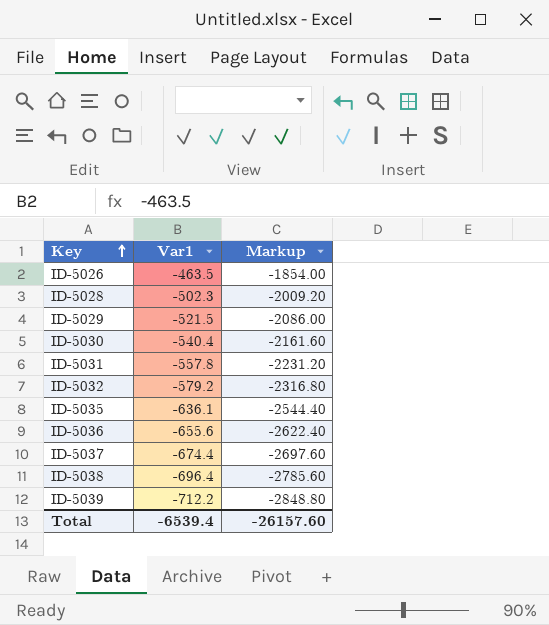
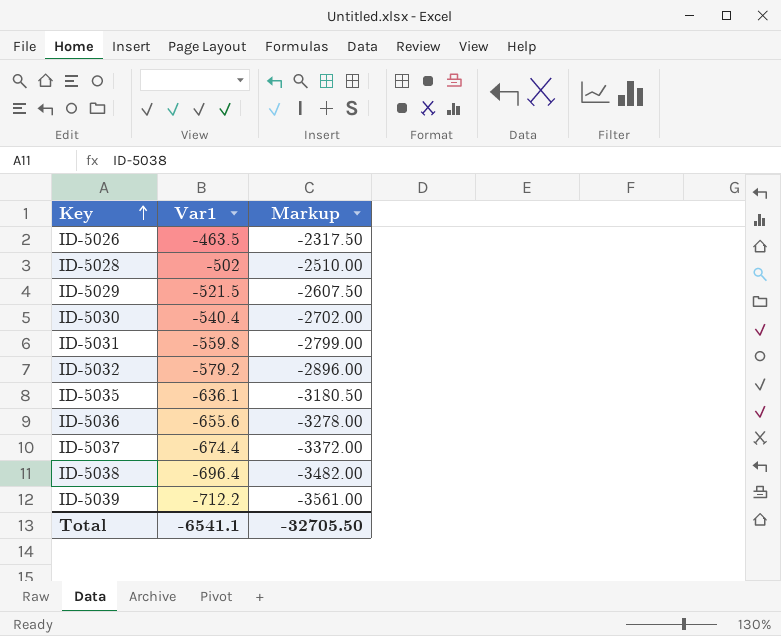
column Markup | formula: [Var1] * 4 -> [Var1] * 5
ID-5028 | Var1: -502.3 -> -502
ID-5031 | Var1: -557.8 -> -559.8
Total | Var1: -6539.4 -> -6541.1
Total | Markup: -26157.60 -> -32705.50

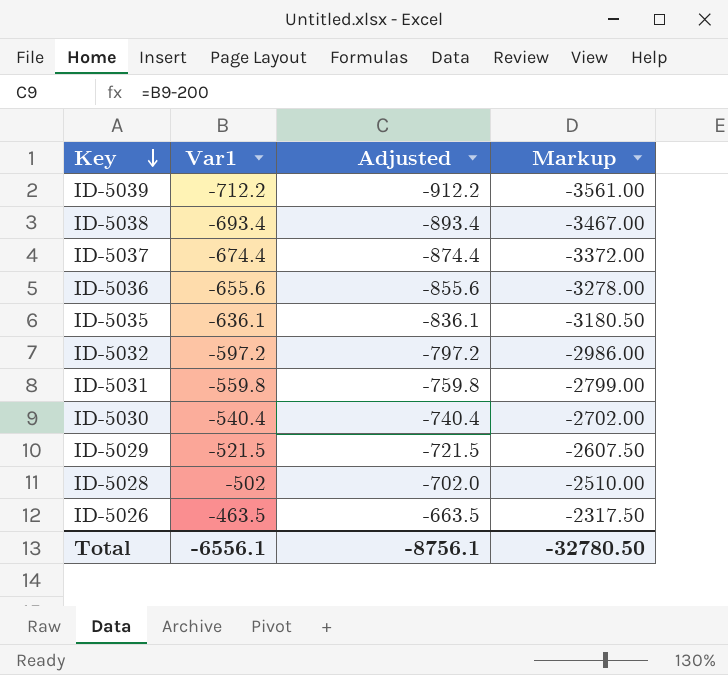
row order: Key ascending -> Key descending
column Adjusted | formula: none -> [Var1] - 200
ID-5038 | Var1: -696.4 -> -693.4
ID-5038 | Markup: -3482.00 -> -3467.00
ID-5032 | Var1: -579.2 -> -597.2
ID-5032 | Markup: -2896.00 -> -2986.00
Total | Var1: -6541.1 -> -6556.1
Total | Markup: -32705.50 -> -32780.50

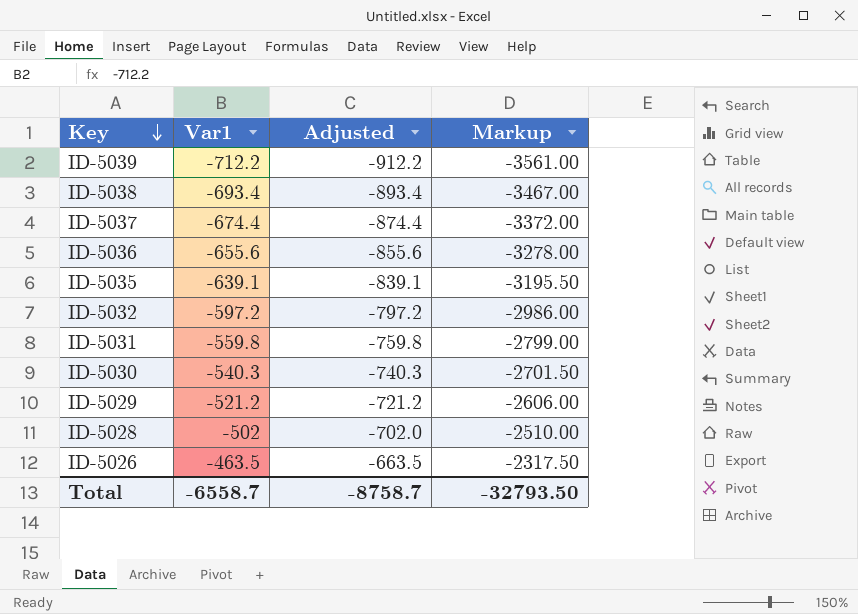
ID-5035 | Var1: -636.1 -> -639.1
ID-5035 | Adjusted: -836.1 -> -839.1
ID-5035 | Markup: -3180.50 -> -3195.50
ID-5030 | Var1: -540.4 -> -540.3
ID-5030 | Adjusted: -740.4 -> -740.3
ID-5030 | Markup: -2702.00 -> -2701.50
ID-5029 | Var1: -521.5 -> -521.2
ID-5029 | Adjusted: -721.5 -> -721.2
ID-5029 | Markup: -2607.50 -> -2606.00
Total | Var1: -6556.1 -> -6558.7
Total | Adjusted: -8756.1 -> -8758.7
Total | Markup: -32780.50 -> -32793.50

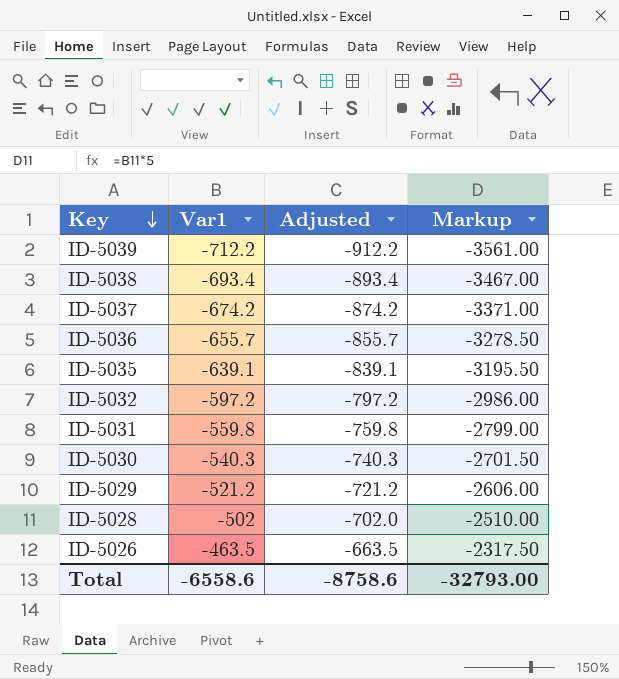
ID-5037 | Var1: -674.4 -> -674.2
ID-5037 | Adjusted: -874.4 -> -874.2
ID-5037 | Markup: -3372.00 -> -3371.00
ID-5036 | Var1: -655.6 -> -655.7
ID-5036 | Adjusted: -855.6 -> -855.7
ID-5036 | Markup: -3278.00 -> -3278.50
Total | Var1: -6558.7 -> -6558.6
Total | Adjusted: -8758.7 -> -8758.6
Total | Markup: -32793.50 -> -32793.00

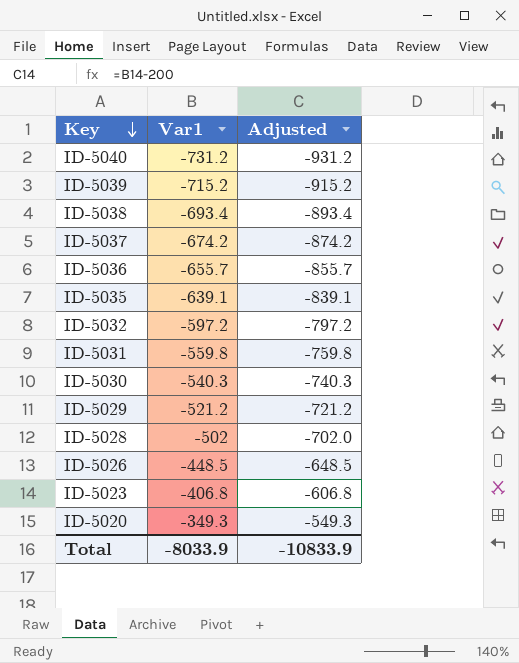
column Markup | formula: [Var1] * 5 -> none
row ID-5040: none -> -731.2 | -931.2
ID-5039 | Var1: -712.2 -> -715.2
ID-5039 | Adjusted: -912.2 -> -915.2
ID-5026 | Var1: -463.5 -> -448.5
ID-5026 | Adjusted: -663.5 -> -648.5
row ID-5023: none -> -406.8 | -606.8
row ID-5020: none -> -349.3 | -549.3
Total | Var1: -6558.6 -> -8033.9
Total | Adjusted: -8758.6 -> -10833.9

